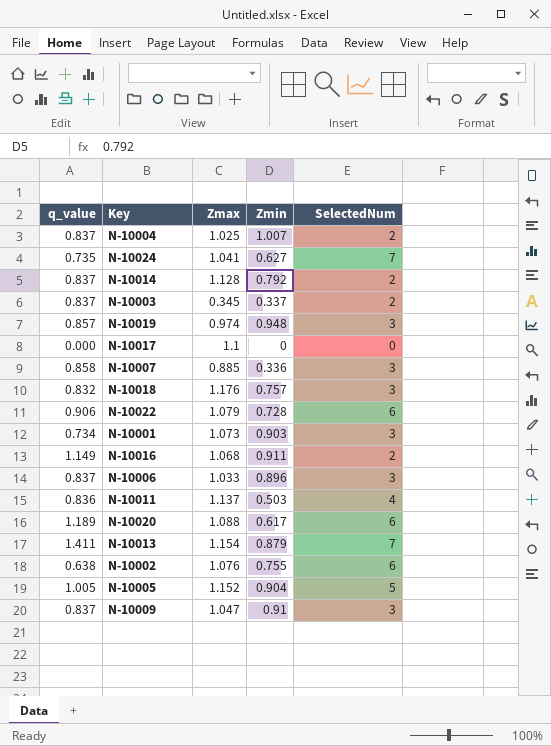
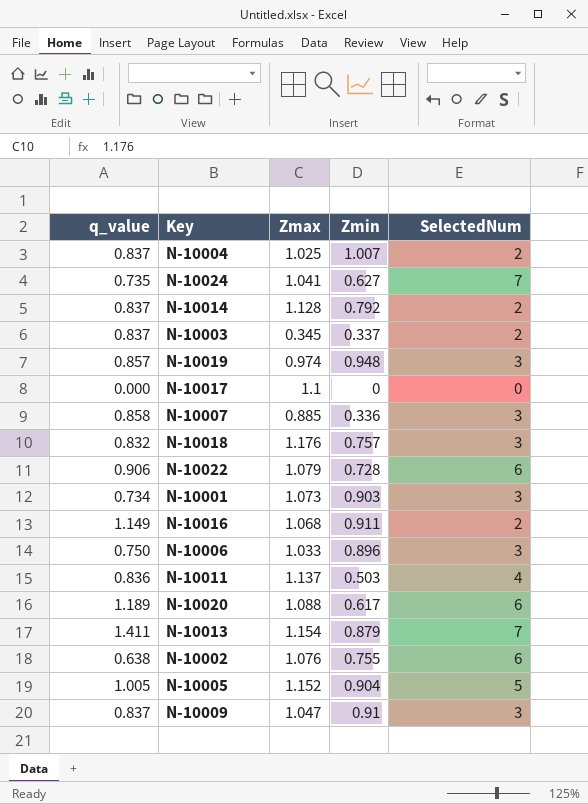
N-10006 | q_value: 0.837 -> 0.750

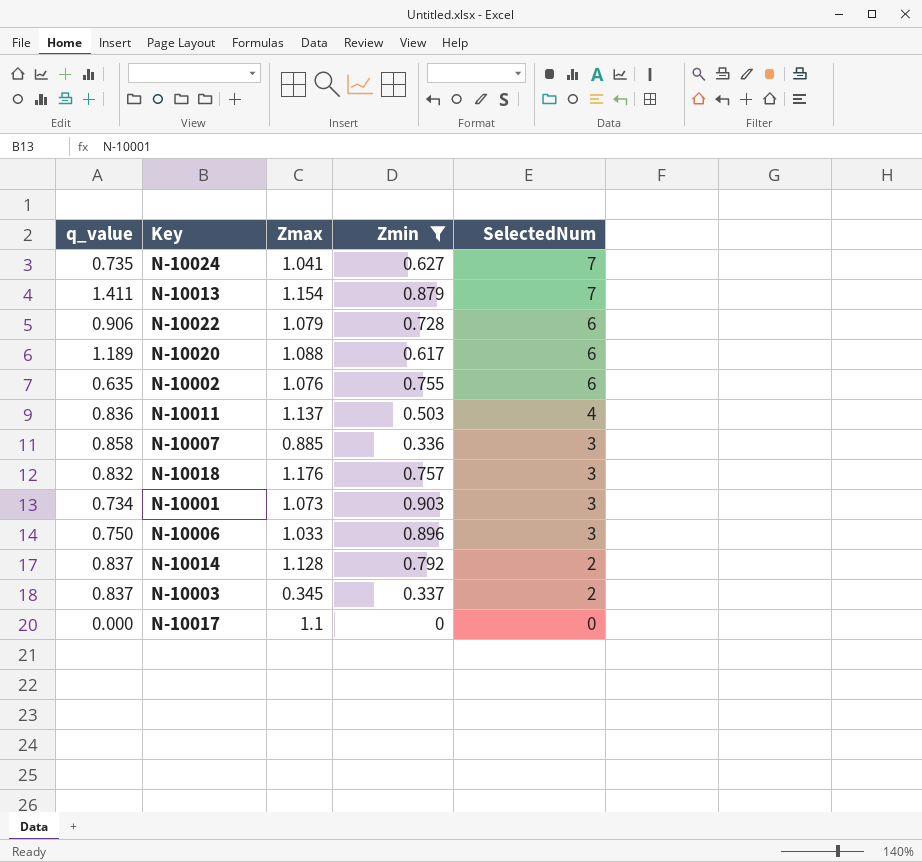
filter: none -> Zmin <= 0.903
row order: none -> SelectedNum descending
N-10002 | q_value: 0.638 -> 0.635

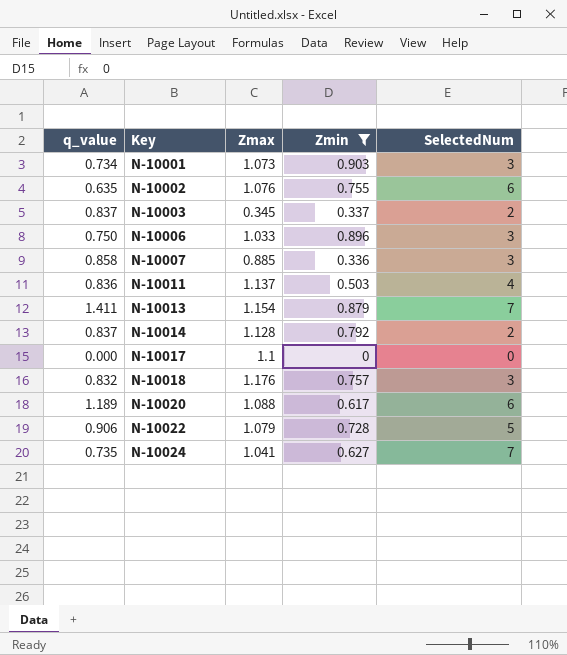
row order: SelectedNum descending -> Key ascending
N-10022 | SelectedNum: 6 -> 5

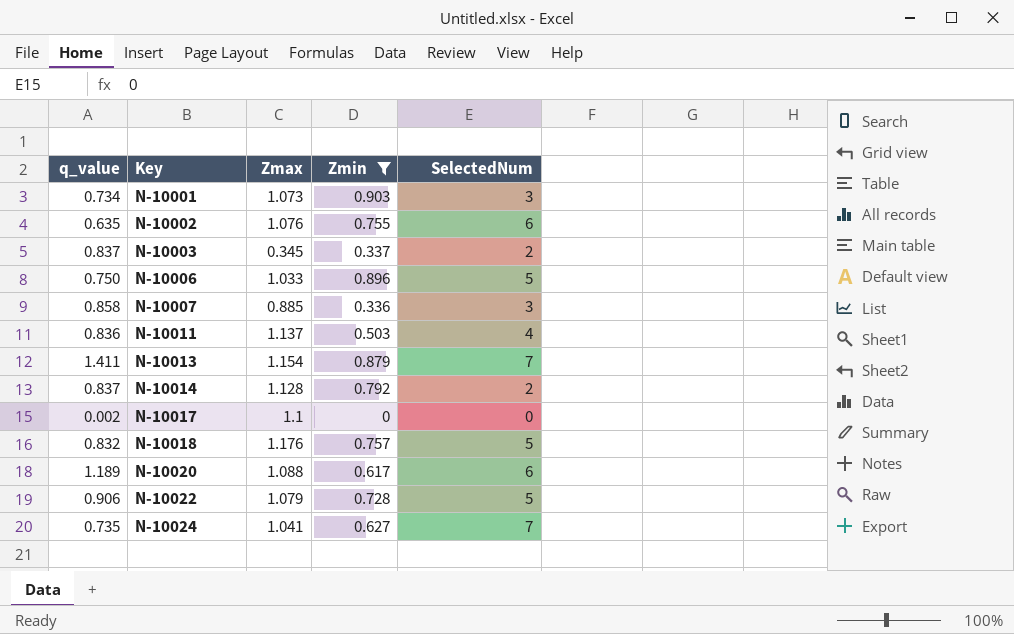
N-10006 | SelectedNum: 3 -> 5
N-10017 | q_value: 0.000 -> 0.002
N-10018 | SelectedNum: 3 -> 5

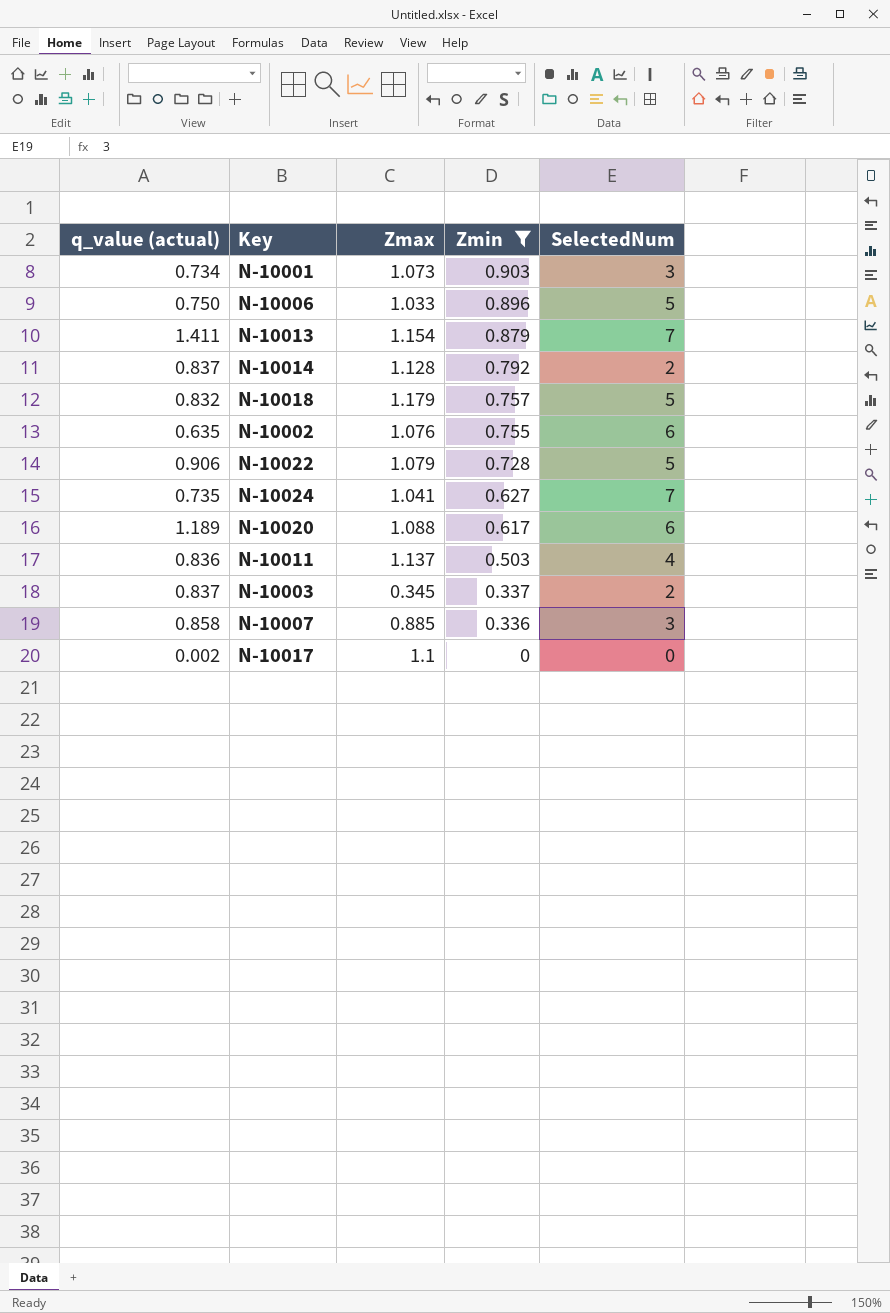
row order: Key ascending -> Zmin descending
column name: q_value -> q_value (actual)
N-10018 | Zmax: 1.176 -> 1.179

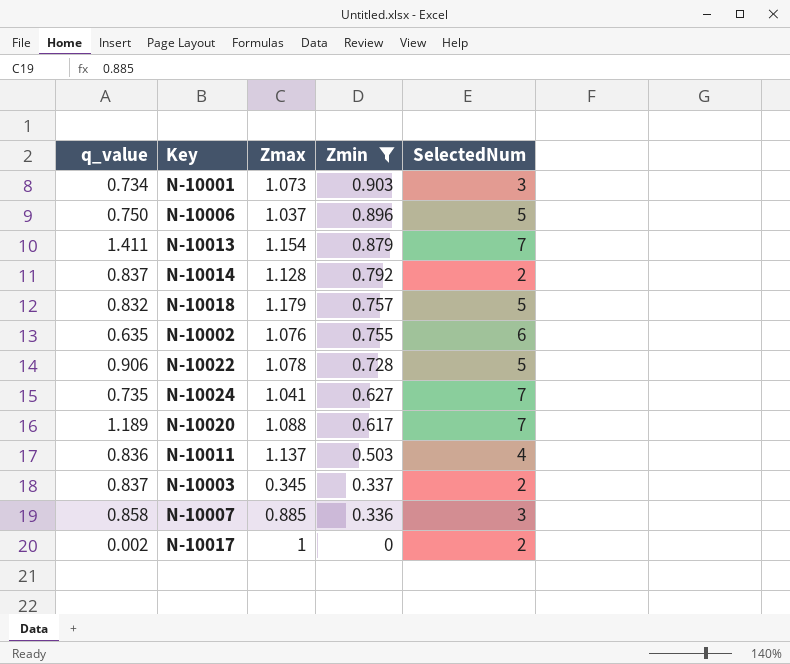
column name: q_value (actual) -> q_value
N-10006 | Zmax: 1.033 -> 1.037
N-10022 | Zmax: 1.079 -> 1.078
N-10020 | SelectedNum: 6 -> 7
N-10017 | Zmax: 1.1 -> 1
N-10017 | SelectedNum: 0 -> 2

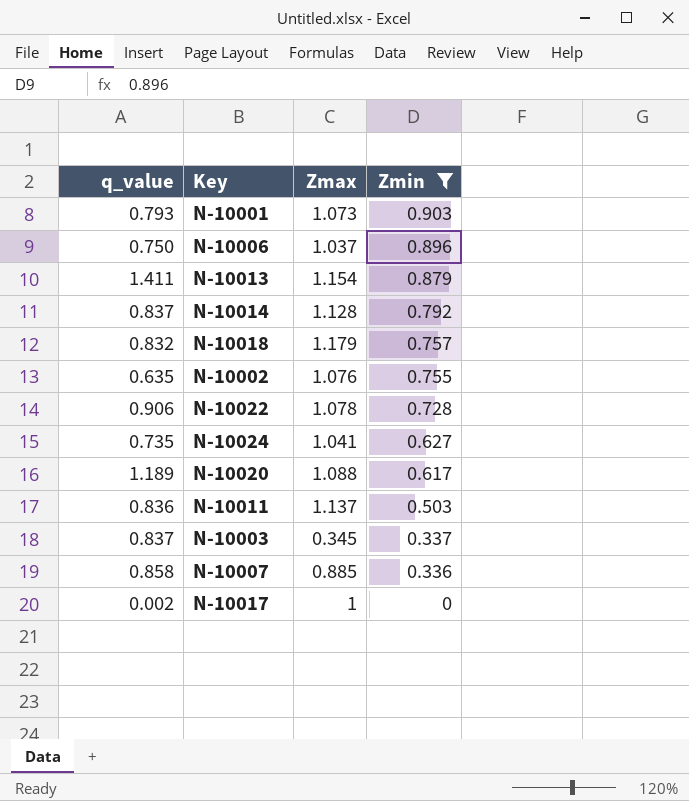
column SelectedNum | position: 5 -> none
N-10001 | q_value: 0.734 -> 0.793

